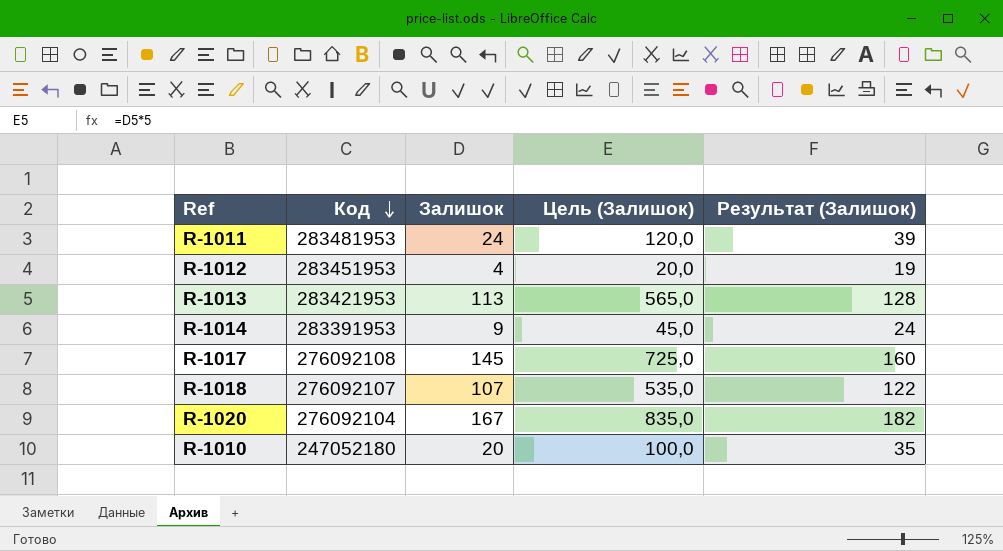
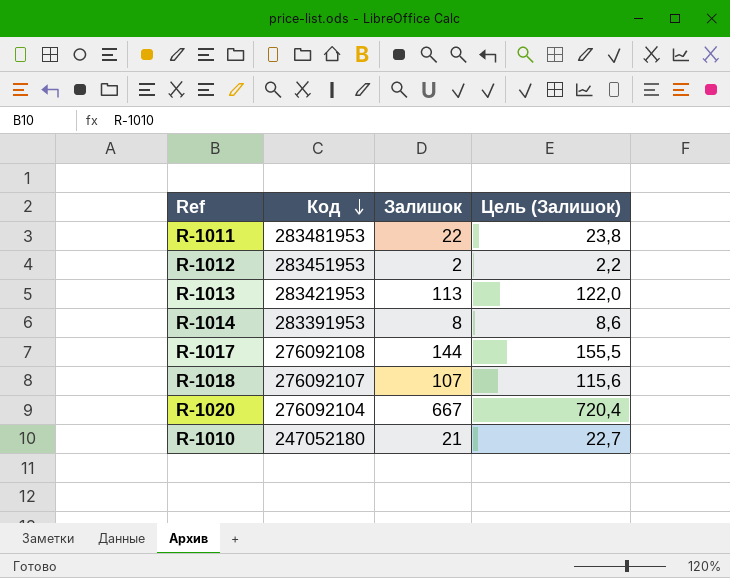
column Результат (Залишок) | formula: [Залишок] + 15 -> none
column Цель (Залишок) | formula: [Залишок] * 5 -> [Залишок] * 1,08
R-1011 | Залишок: 24 -> 22
R-1012 | Залишок: 4 -> 2
R-1014 | Залишок: 9 -> 8
R-1017 | Залишок: 145 -> 144
R-1020 | Залишок: 167 -> 667
R-1010 | Залишок: 20 -> 21

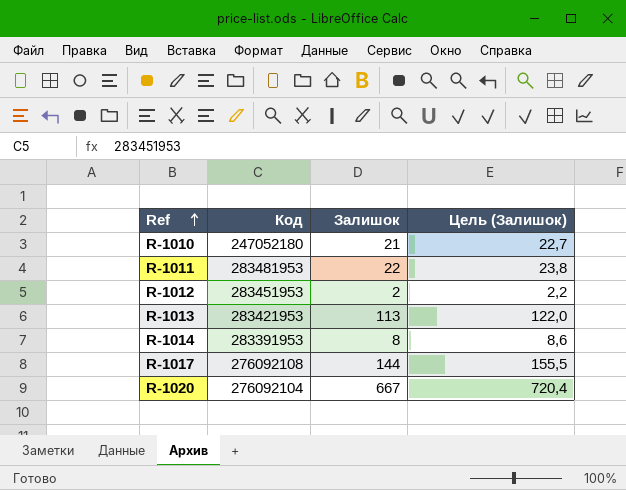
row order: Код descending -> Ref ascending
row R-1018: 276092107 | 107 | 115,6 -> none

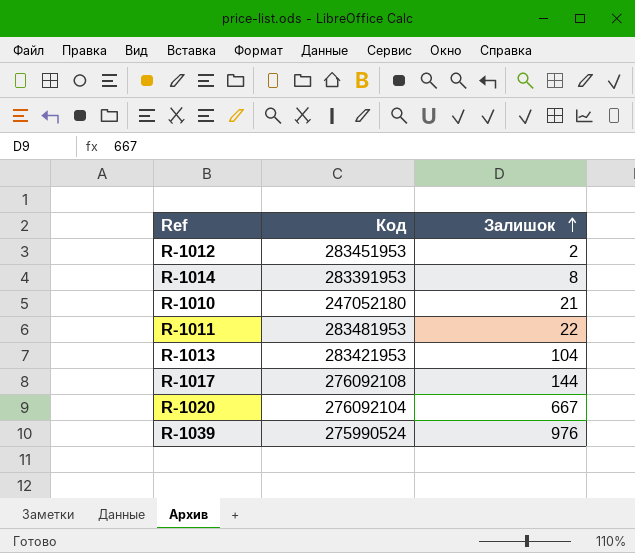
row order: Ref ascending -> Залишок ascending
column Цель (Залишок) | formula: [Залишок] * 1,08 -> none
R-1013 | Залишок: 113 -> 104
row R-1039: none -> 275990524 | 976

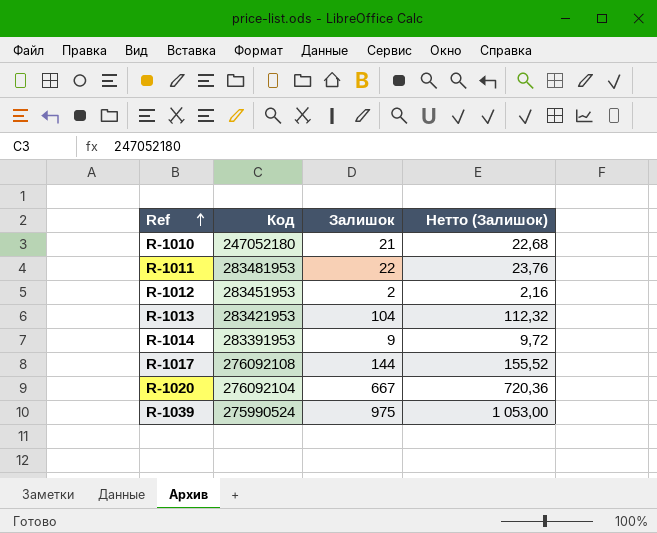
row order: Залишок ascending -> Ref ascending
column Нетто (Залишок) | formula: none -> [Залишок] * 1,08
R-1014 | Залишок: 8 -> 9
R-1039 | Залишок: 976 -> 975

